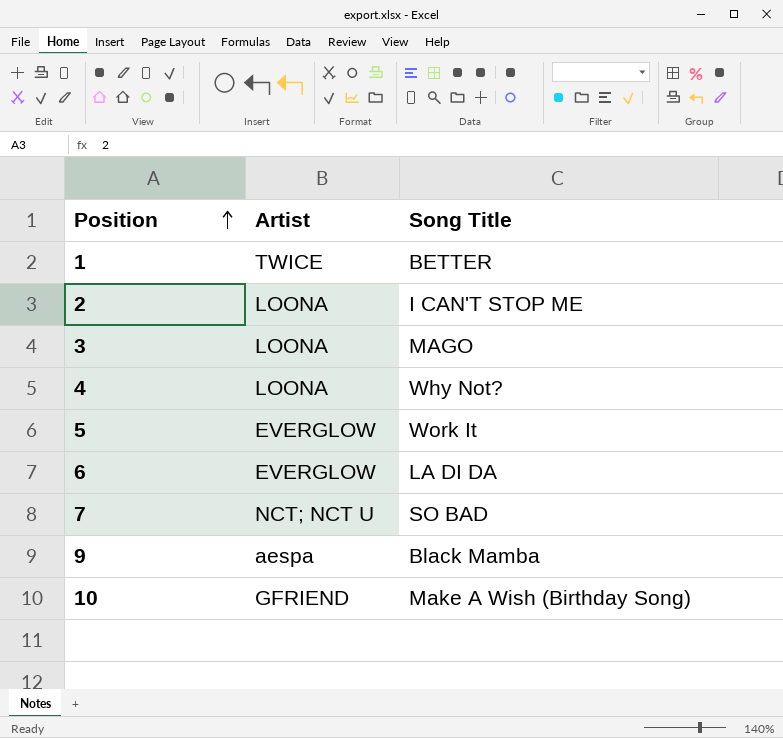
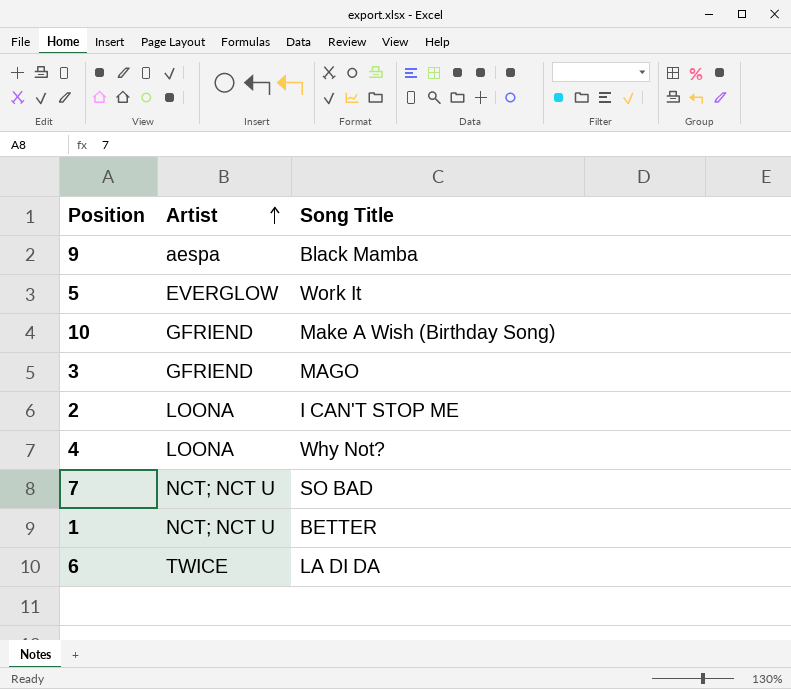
row order: Position ascending -> Artist ascending
3 | Artist: LOONA -> GFRIEND
1 | Artist: TWICE -> NCT; NCT U
6 | Artist: EVERGLOW -> TWICE

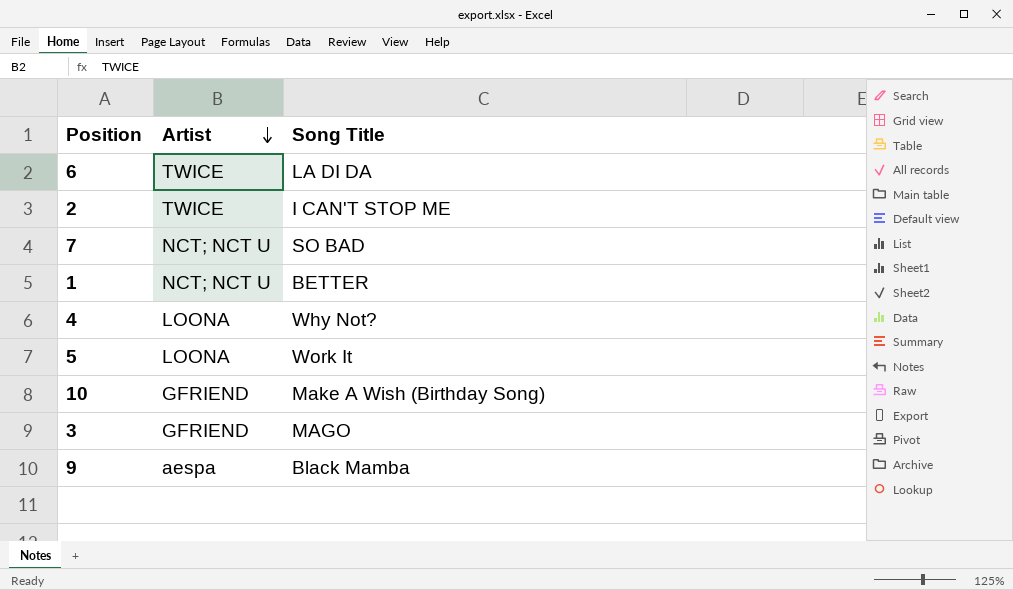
row order: Artist ascending -> Artist descending
2 | Artist: LOONA -> TWICE
5 | Artist: EVERGLOW -> LOONA

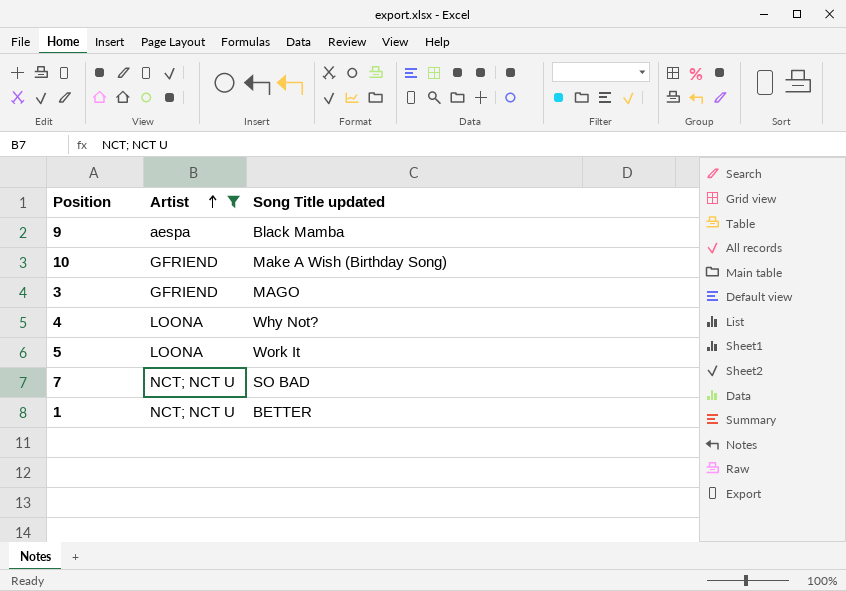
filter: none -> Artist != TWICE
row order: Artist descending -> Artist ascending
column name: Song Title -> Song Title updated

